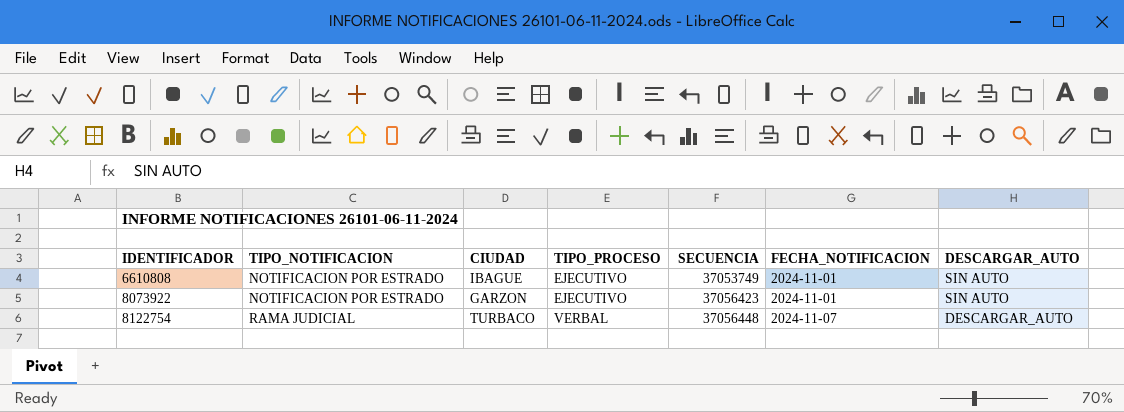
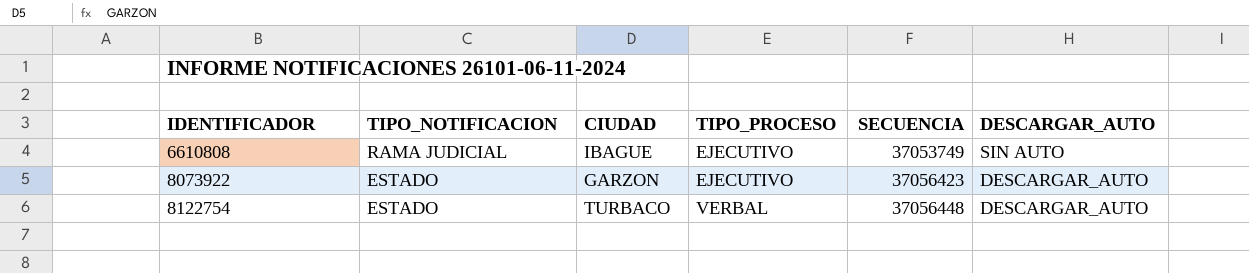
column FECHA_NOTIFICACION | position: 6 -> none
6610808 | TIPO_NOTIFICACION: NOTIFICACION POR ESTRADO -> RAMA JUDICIAL
8073922 | TIPO_NOTIFICACION: NOTIFICACION POR ESTRADO -> ESTADO
8073922 | DESCARGAR_AUTO: SIN AUTO -> DESCARGAR_AUTO
8122754 | TIPO_NOTIFICACION: RAMA JUDICIAL -> ESTADO

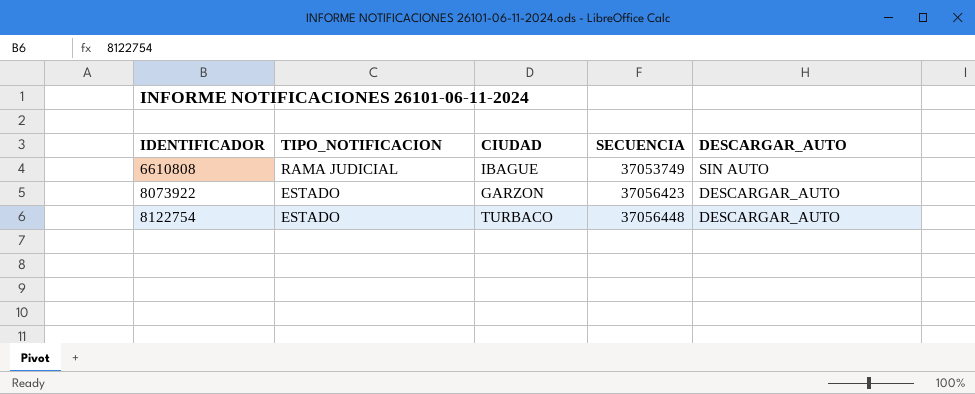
column TIPO_PROCESO | position: 4 -> none

